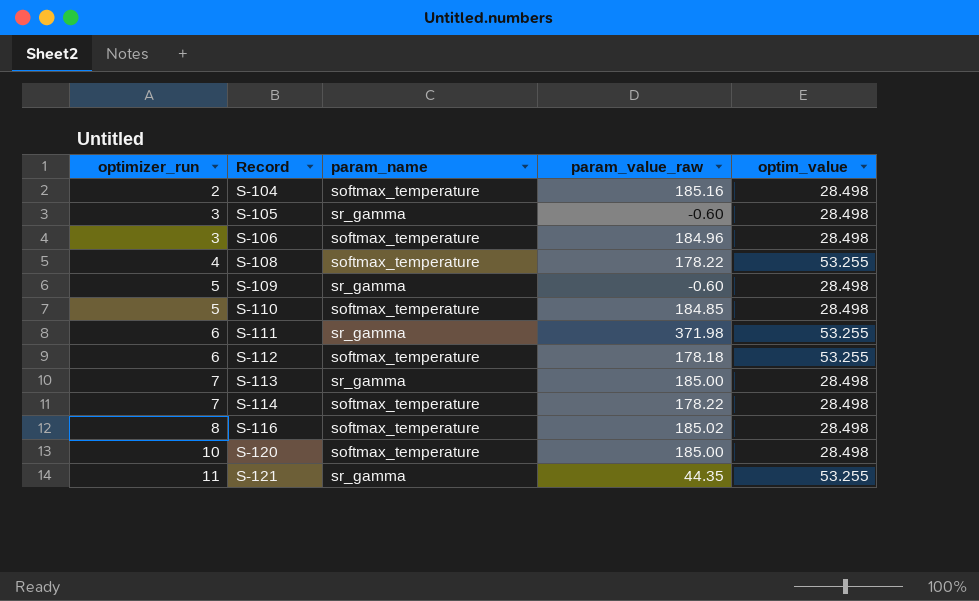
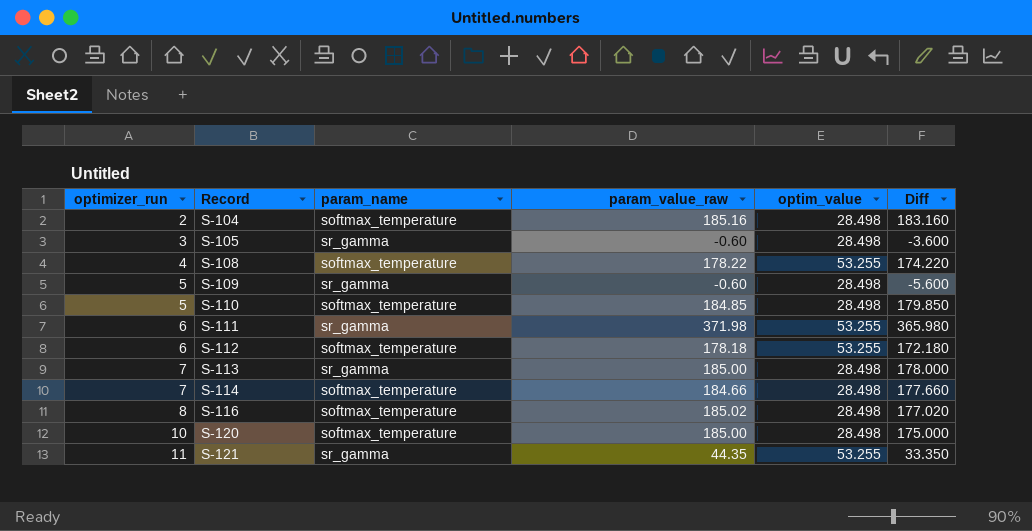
column Diff | formula: none -> [param_value_raw] - [optimizer_run]
row S-106: 3 | softmax_temperature | 184.96 | 28.498 -> none
S-114 | param_value_raw: 178.22 -> 184.66

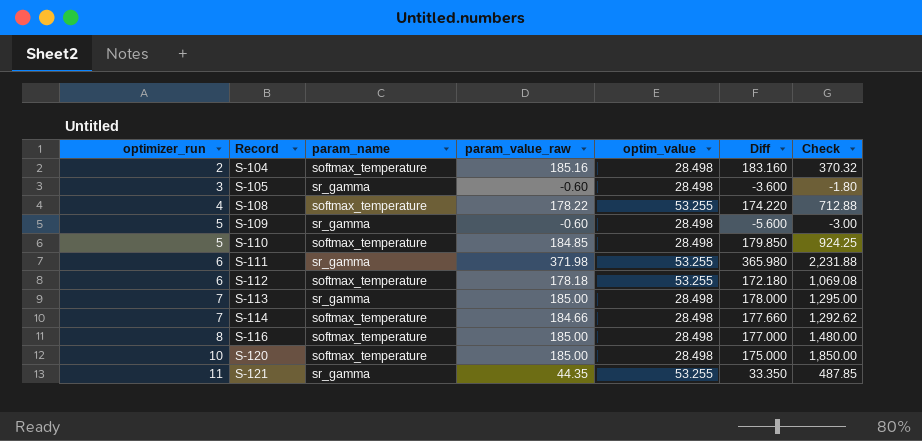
column Check | formula: none -> [optimizer_run] * [param_value_raw]
S-116 | param_value_raw: 185.02 -> 185.00
S-116 | Diff: 177.020 -> 177.000

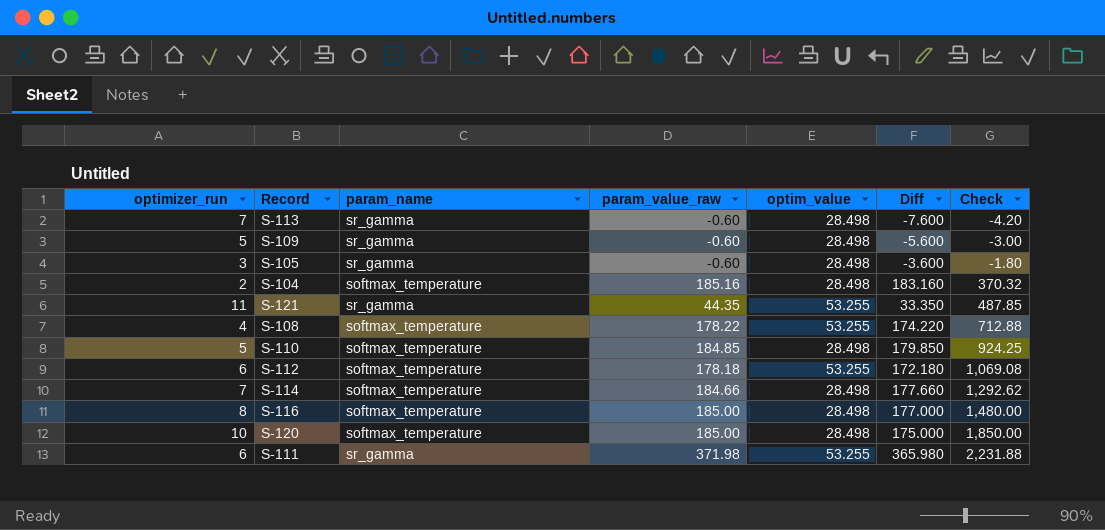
row order: optimizer_run ascending -> Check ascending
S-113 | param_value_raw: 185.00 -> -0.60
S-113 | Diff: 178.000 -> -7.600
S-113 | Check: 1,295.00 -> -4.20

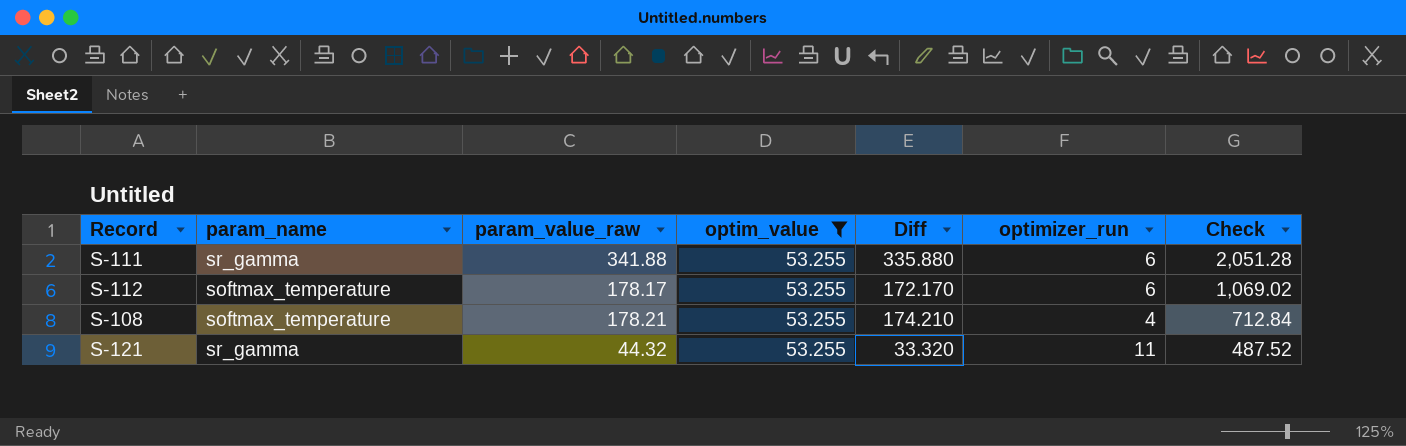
filter: none -> optim_value = 53.255
row order: Check ascending -> Check descending
column optimizer_run | position: 1 -> 6
S-111 | param_value_raw: 371.98 -> 341.88
S-111 | Diff: 365.980 -> 335.880
S-111 | Check: 2,231.88 -> 2,051.28
S-112 | param_value_raw: 178.18 -> 178.17
S-112 | Diff: 172.180 -> 172.170
S-112 | Check: 1,069.08 -> 1,069.02
S-108 | param_value_raw: 178.22 -> 178.21
S-108 | Diff: 174.220 -> 174.210
S-108 | Check: 712.88 -> 712.84
S-121 | param_value_raw: 44.35 -> 44.32
S-121 | Diff: 33.350 -> 33.320
S-121 | Check: 487.85 -> 487.52

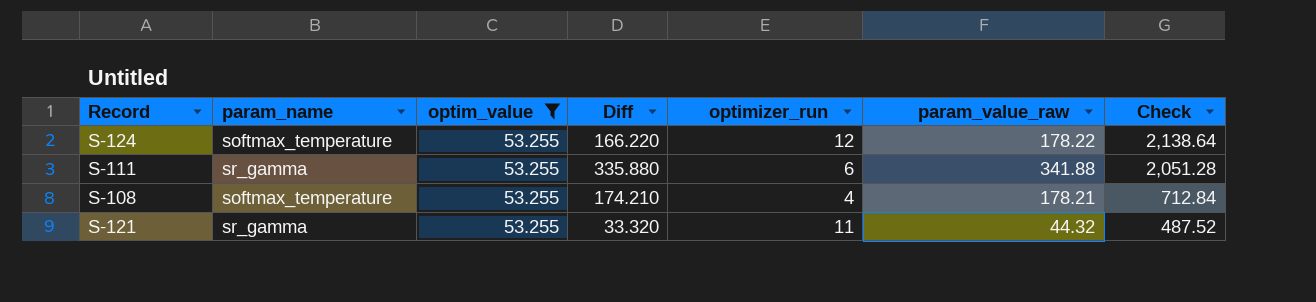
column param_value_raw | position: 3 -> 6
row S-112: softmax_temperature | 178.17 | 53.255 | 172.170 | 6 | 1,069.02 -> none
row S-124: none -> softmax_temperature | 53.255 | 166.220 | 12 | 178.22 | 2,138.64

